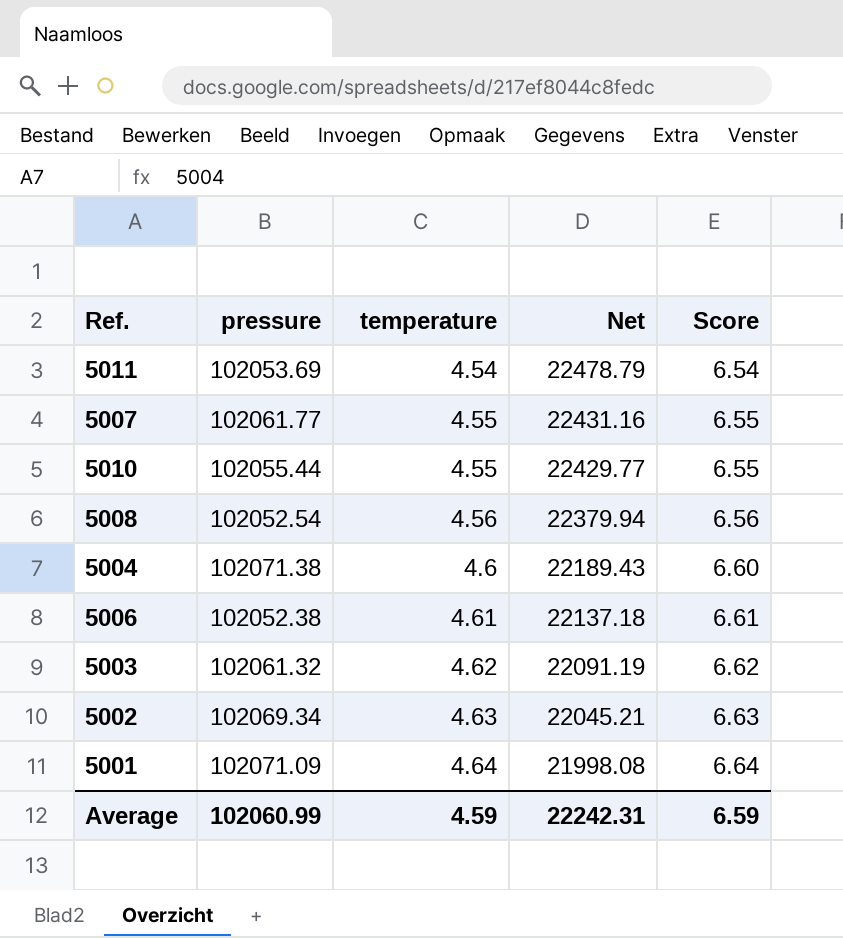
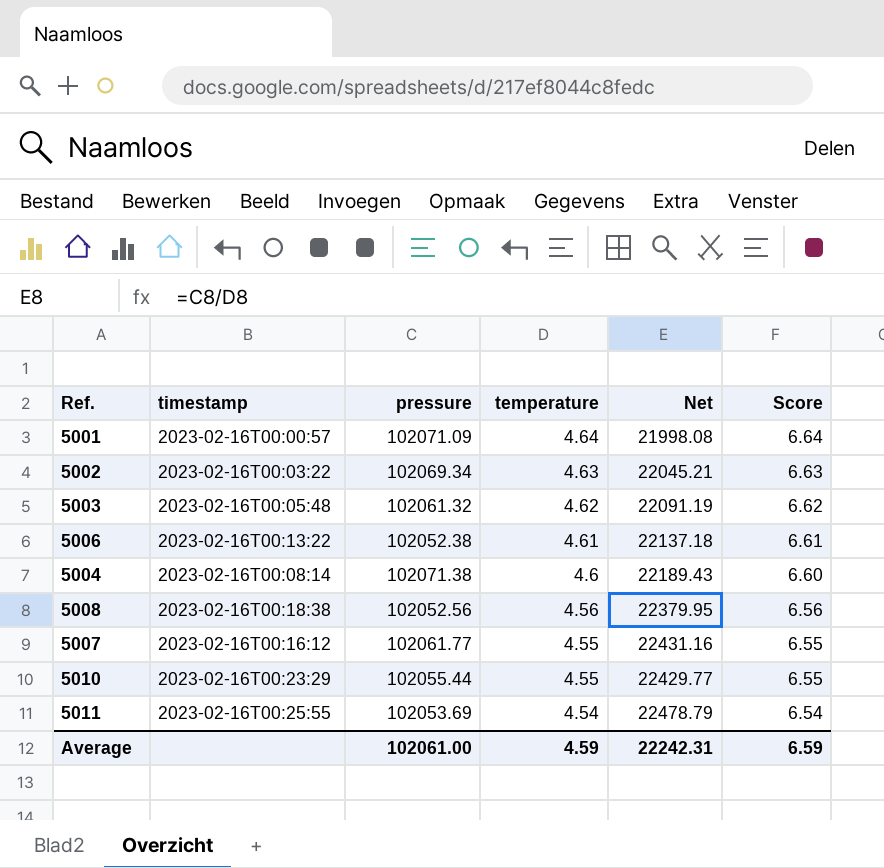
row order: temperature ascending -> temperature descending
column timestamp | position: none -> 2
5008 | pressure: 102052.54 -> 102052.56
5008 | Net: 22379.94 -> 22379.95
Average | pressure: 102060.99 -> 102061.00

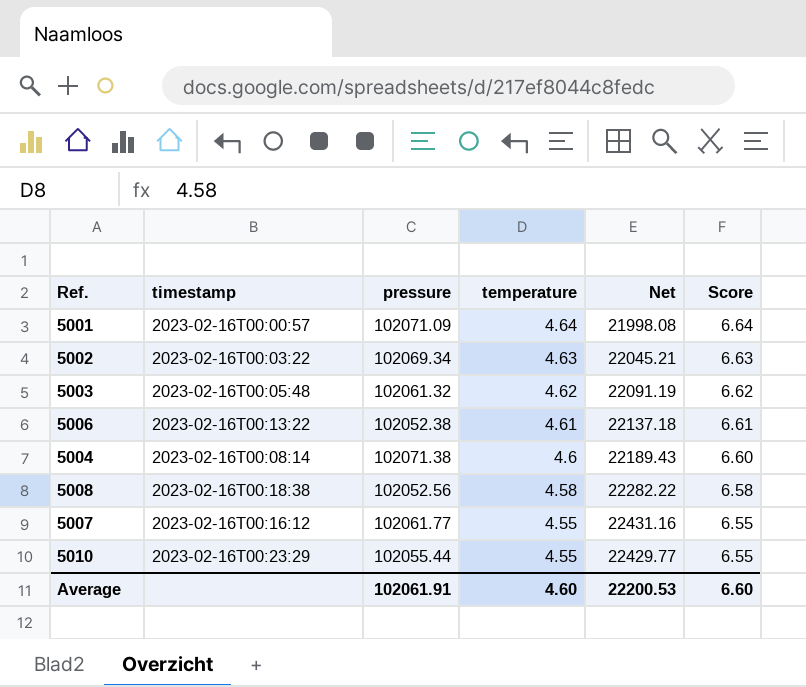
row 5011: 2023-02-16T00:25:55 | 102053.69 | 4.54 | 22478.79 | 6.54 -> none
5008 | temperature: 4.56 -> 4.58
5008 | Net: 22379.95 -> 22282.22
5008 | Score: 6.56 -> 6.58
Average | pressure: 102061.00 -> 102061.91
Average | temperature: 4.59 -> 4.60
Average | Net: 22242.31 -> 22200.53
Average | Score: 6.59 -> 6.60

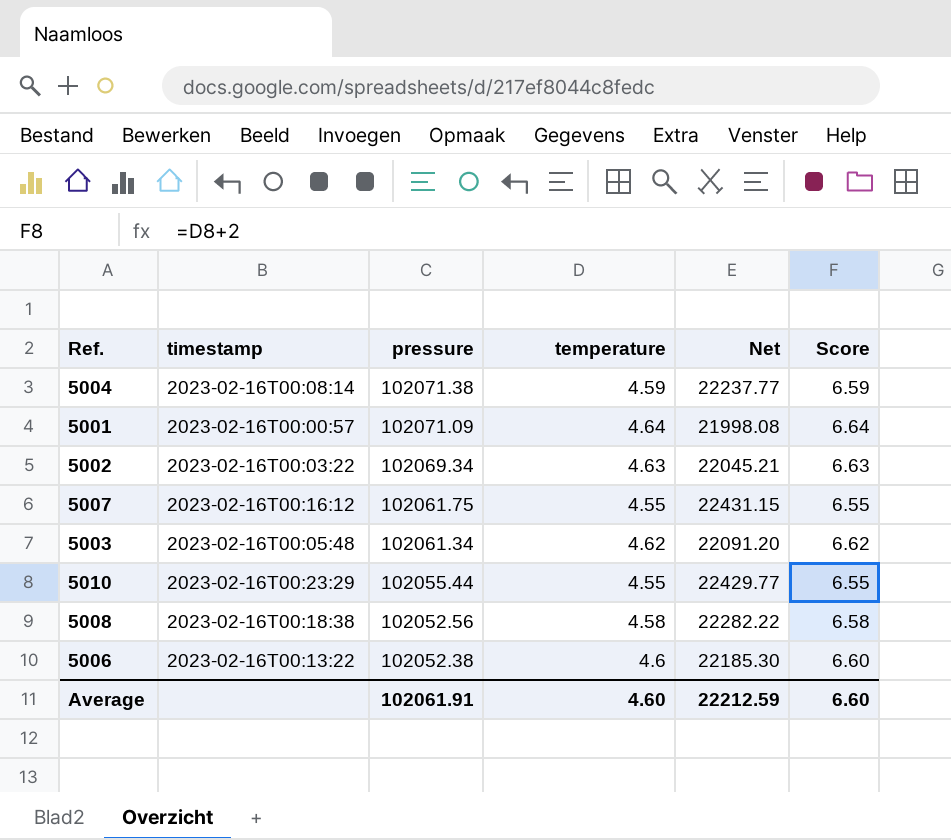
row order: temperature descending -> pressure descending
5004 | temperature: 4.6 -> 4.59
5004 | Net: 22189.43 -> 22237.77
5004 | Score: 6.60 -> 6.59
5007 | pressure: 102061.77 -> 102061.75
5007 | Net: 22431.16 -> 22431.15
5003 | pressure: 102061.32 -> 102061.34
5003 | Net: 22091.19 -> 22091.20
5006 | temperature: 4.61 -> 4.6
5006 | Net: 22137.18 -> 22185.30
5006 | Score: 6.61 -> 6.60
Average | Net: 22200.53 -> 22212.59

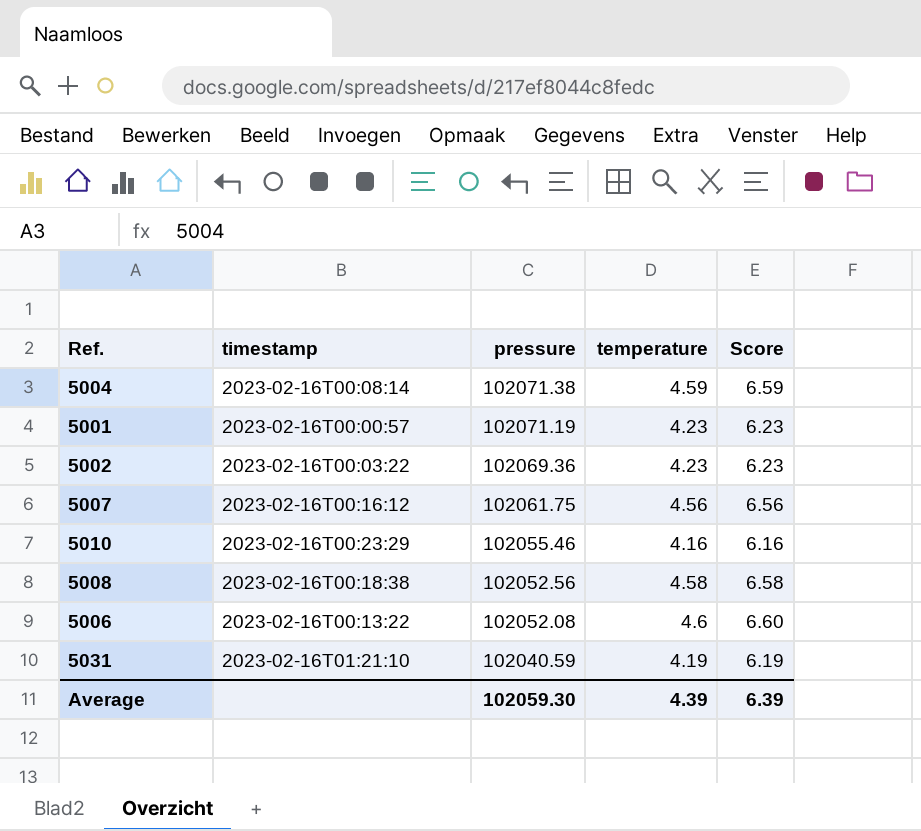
column Net | formula: [pressure] / [temperature] -> none
row 5003: 2023-02-16T00:05:48 | 102061.34 | 4.62 | 22091.20 | 6.62 -> none
5001 | pressure: 102071.09 -> 102071.19
5001 | temperature: 4.64 -> 4.23
5001 | Score: 6.64 -> 6.23
5002 | pressure: 102069.34 -> 102069.36
5002 | temperature: 4.63 -> 4.23
5002 | Score: 6.63 -> 6.23
5007 | temperature: 4.55 -> 4.56
5007 | Score: 6.55 -> 6.56
5010 | pressure: 102055.44 -> 102055.46
5010 | temperature: 4.55 -> 4.16
5010 | Score: 6.55 -> 6.16
5006 | pressure: 102052.38 -> 102052.08
row 5031: none -> 2023-02-16T01:21:10 | 102040.59 | 4.19 | 6.19
Average | pressure: 102061.91 -> 102059.30
Average | temperature: 4.60 -> 4.39
Average | Score: 6.60 -> 6.39

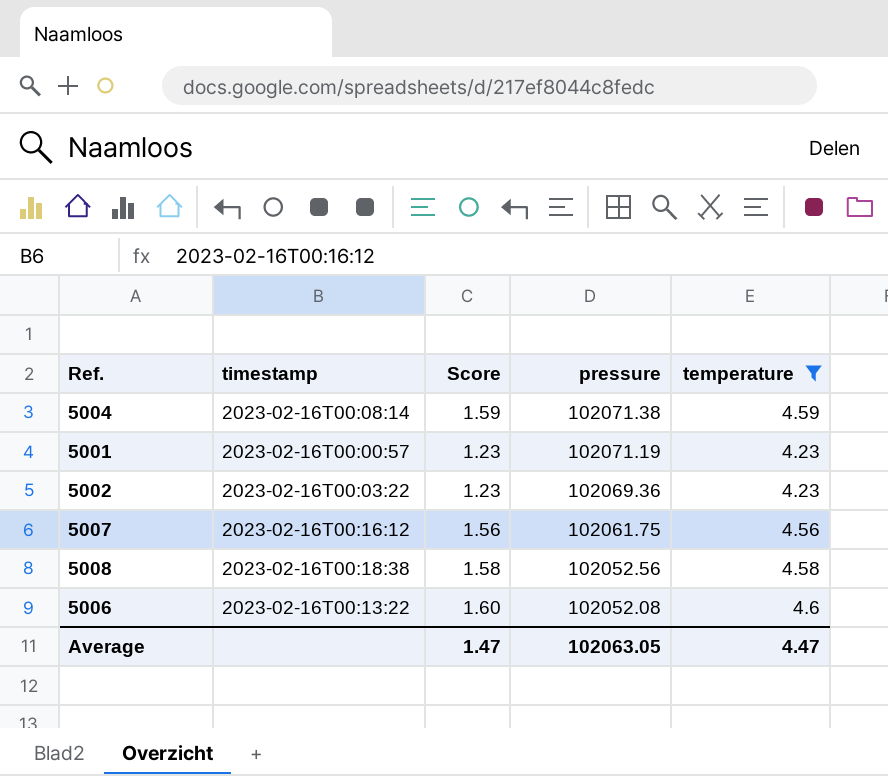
filter: none -> temperature >= 4.23
column Score | formula: [temperature] + 2 -> [temperature] - 3
column Score | position: 5 -> 3
Average | Score: 6.39 -> 1.47
Average | pressure: 102059.30 -> 102063.05
Average | temperature: 4.39 -> 4.47

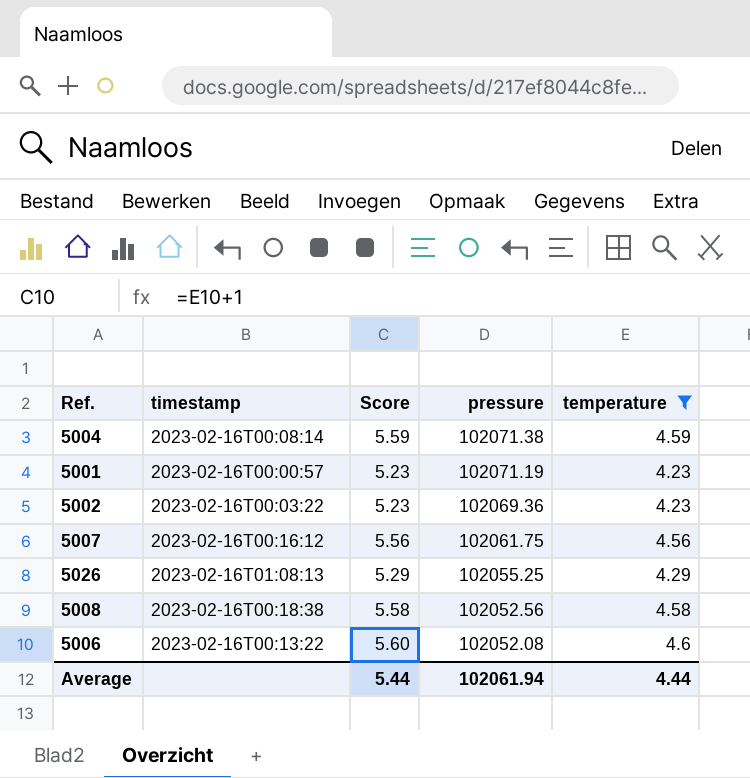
column Score | formula: [temperature] - 3 -> [temperature] + 1
row 5026: none -> 2023-02-16T01:08:13 | 5.29 | 102055.25 | 4.29
Average | Score: 1.47 -> 5.44
Average | pressure: 102063.05 -> 102061.94
Average | temperature: 4.47 -> 4.44

